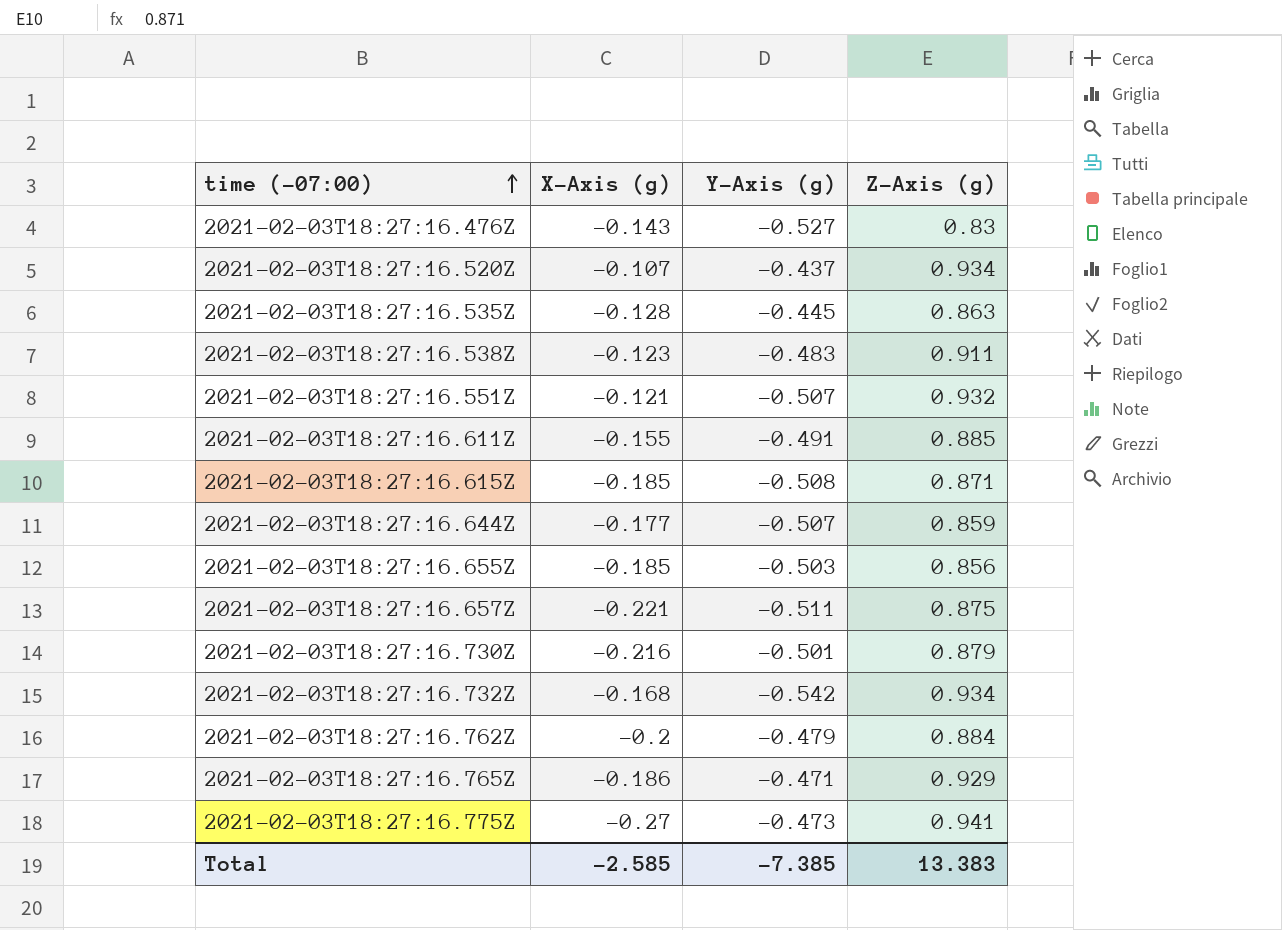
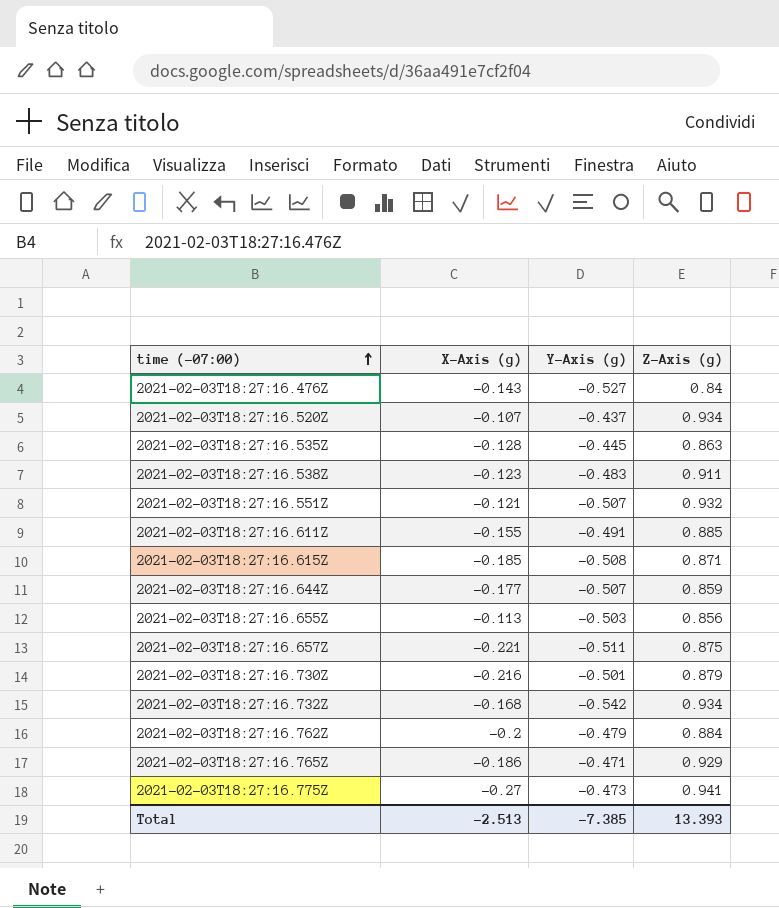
2021-02-03T18:27:16.476Z | Z-Axis (g): 0.83 -> 0.84
2021-02-03T18:27:16.655Z | X-Axis (g): -0.185 -> -0.113
Total | X-Axis (g): -2.585 -> -2.513
Total | Z-Axis (g): 13.383 -> 13.393

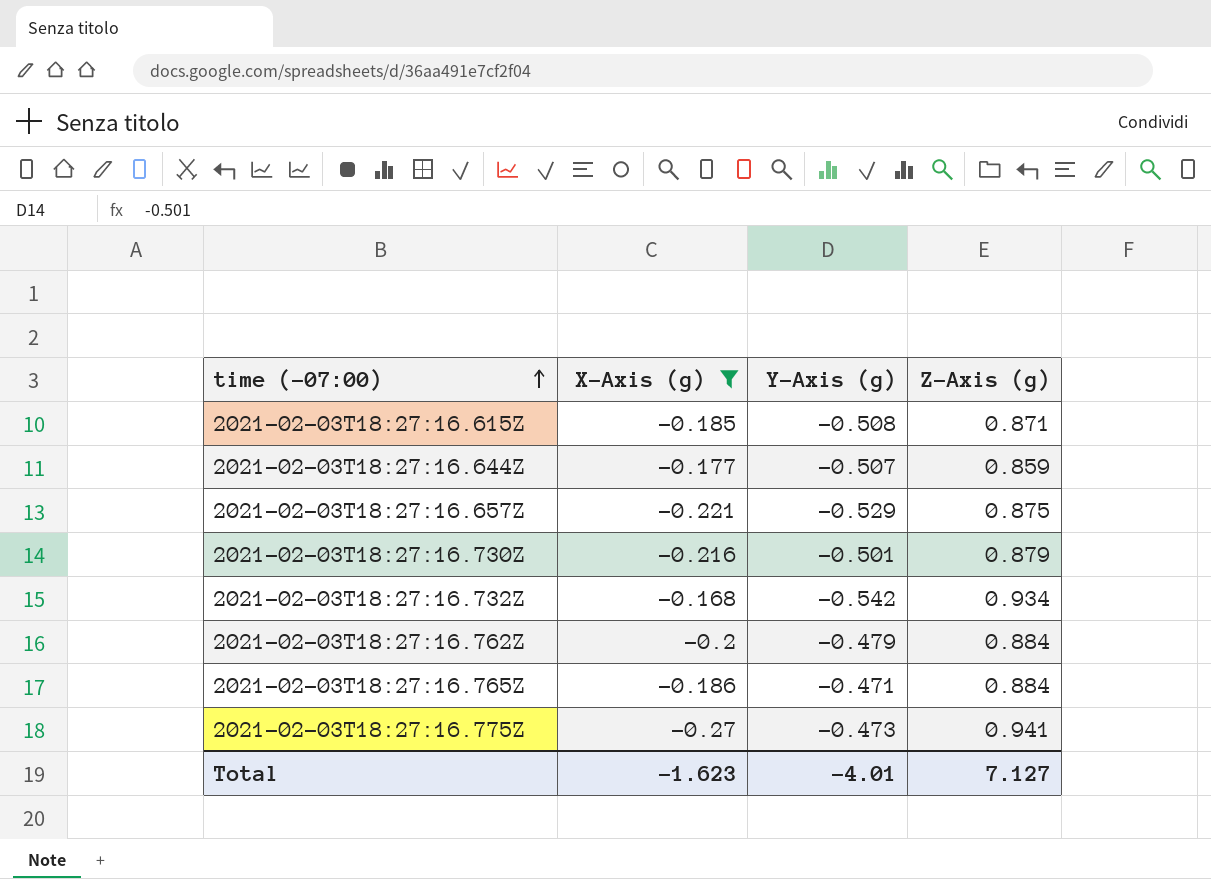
filter: none -> X-Axis (g) <= -0.168
2021-02-03T18:27:16.657Z | Y-Axis (g): -0.511 -> -0.529
2021-02-03T18:27:16.765Z | Z-Axis (g): 0.929 -> 0.884
Total | X-Axis (g): -2.513 -> -1.623
Total | Y-Axis (g): -7.385 -> -4.01
Total | Z-Axis (g): 13.393 -> 7.127

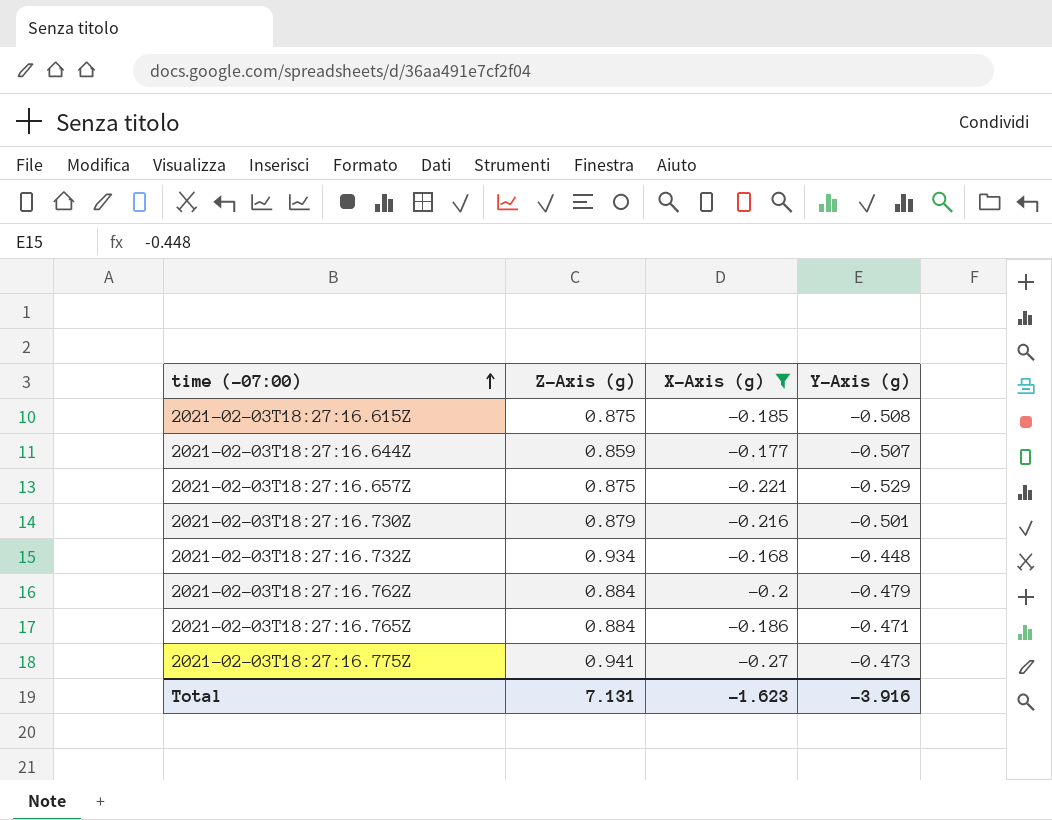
column Z-Axis (g) | position: 4 -> 2
2021-02-03T18:27:16.615Z | Z-Axis (g): 0.871 -> 0.875
2021-02-03T18:27:16.732Z | Y-Axis (g): -0.542 -> -0.448
Total | Z-Axis (g): 7.127 -> 7.131
Total | Y-Axis (g): -4.01 -> -3.916

